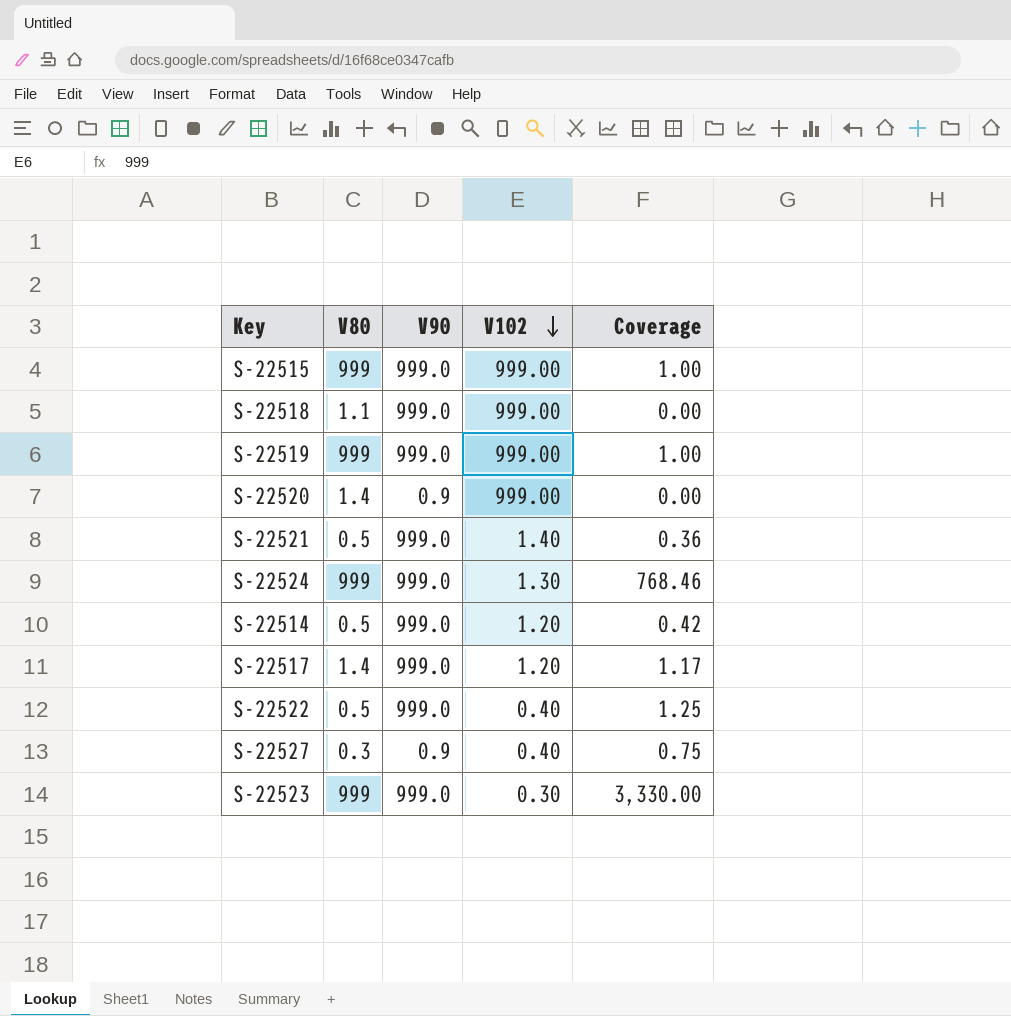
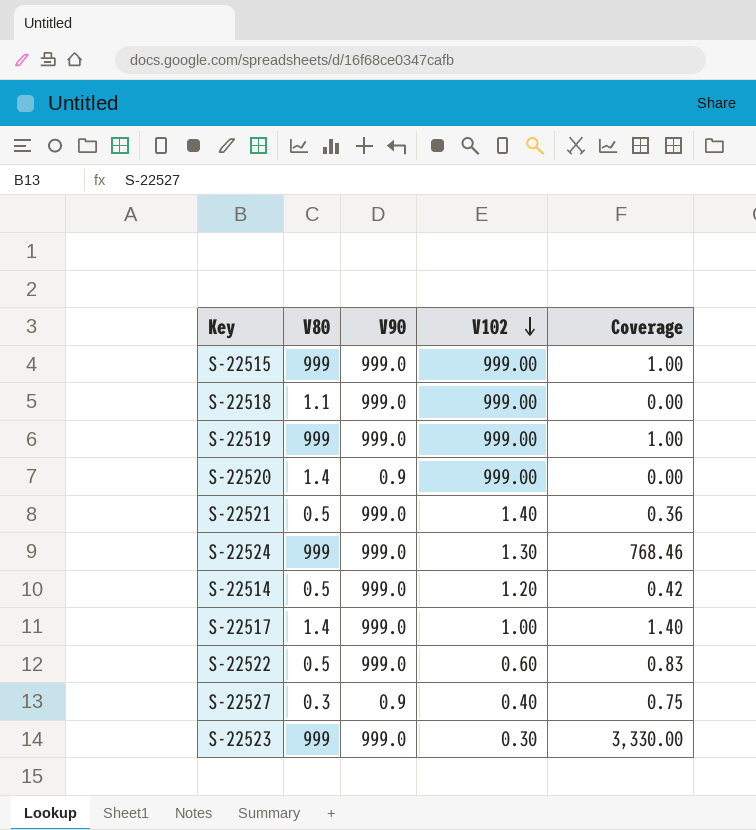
S-22517 | V102: 1.20 -> 1.00
S-22517 | Coverage: 1.17 -> 1.40
S-22522 | V102: 0.40 -> 0.60
S-22522 | Coverage: 1.25 -> 0.83

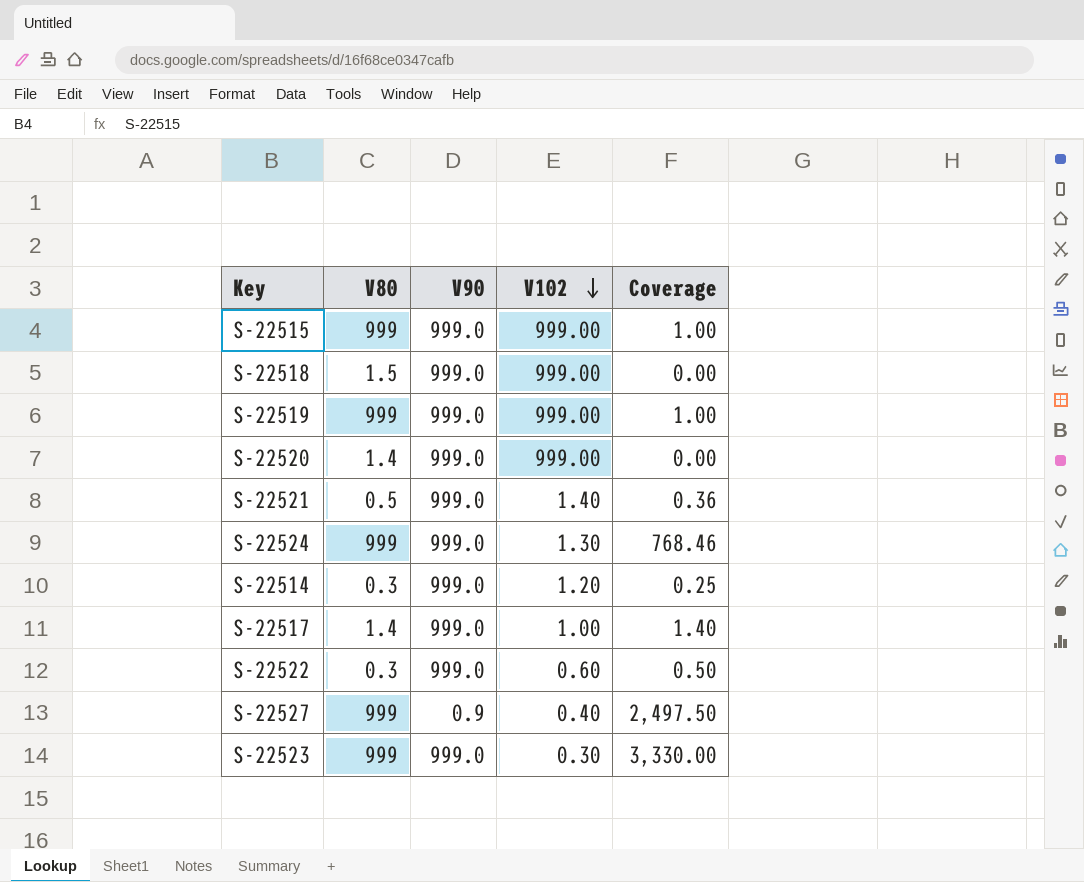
S-22518 | V80: 1.1 -> 1.5
S-22520 | V90: 0.9 -> 999.0
S-22514 | V80: 0.5 -> 0.3
S-22514 | Coverage: 0.42 -> 0.25
S-22522 | V80: 0.5 -> 0.3
S-22522 | Coverage: 0.83 -> 0.50
S-22527 | V80: 0.3 -> 999
S-22527 | Coverage: 0.75 -> 2,497.50

